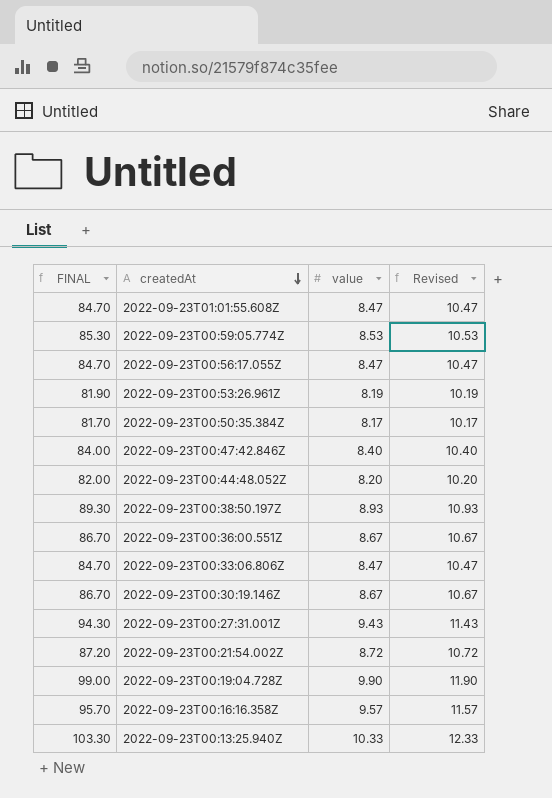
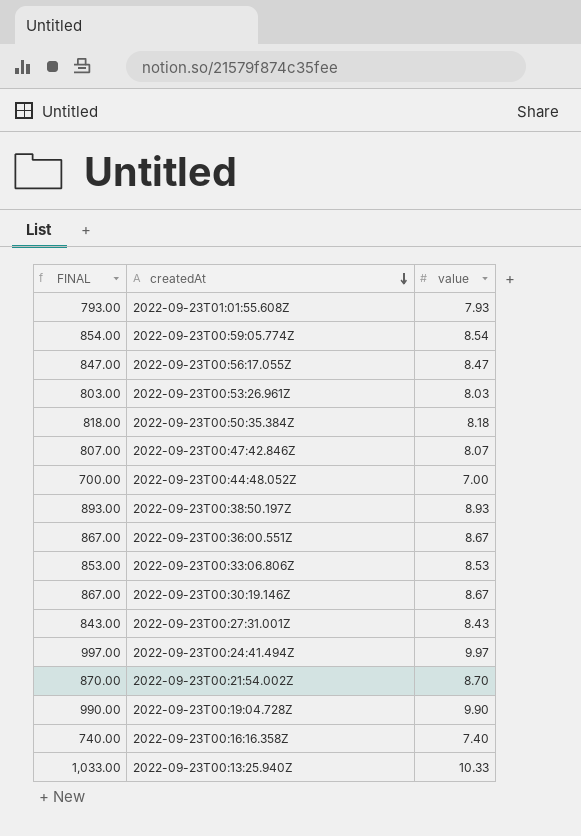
column Revised | formula: [value] + 2 -> none
column FINAL | formula: [value] * 10 -> [value] * 100
2022-09-23T01:01:55.608Z | value: 8.47 -> 7.93
2022-09-23T00:59:05.774Z | value: 8.53 -> 8.54
2022-09-23T00:53:26.961Z | value: 8.19 -> 8.03
2022-09-23T00:50:35.384Z | value: 8.17 -> 8.18
2022-09-23T00:47:42.846Z | value: 8.40 -> 8.07
2022-09-23T00:44:48.052Z | value: 8.20 -> 7.00
2022-09-23T00:33:06.806Z | value: 8.47 -> 8.53
2022-09-23T00:27:31.001Z | value: 9.43 -> 8.43
row 2022-09-23T00:24:41.494Z: none -> 997.00 | 9.97
2022-09-23T00:21:54.002Z | value: 8.72 -> 8.70
2022-09-23T00:16:16.358Z | value: 9.57 -> 7.40

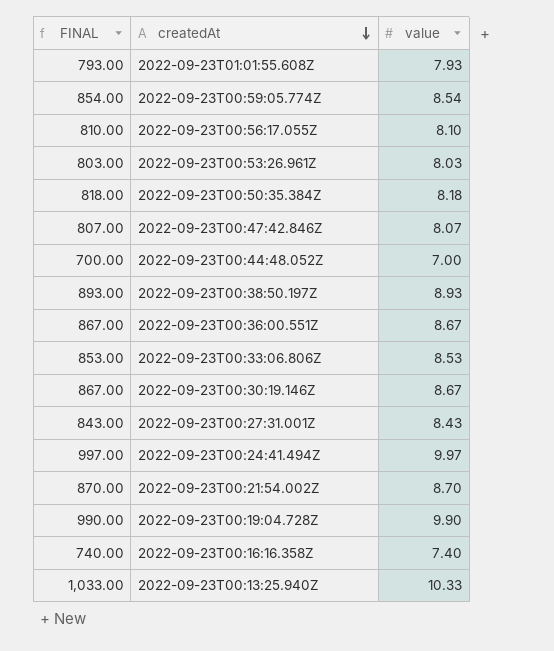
2022-09-23T00:56:17.055Z | FINAL: 847.00 -> 810.00
2022-09-23T00:56:17.055Z | value: 8.47 -> 8.10

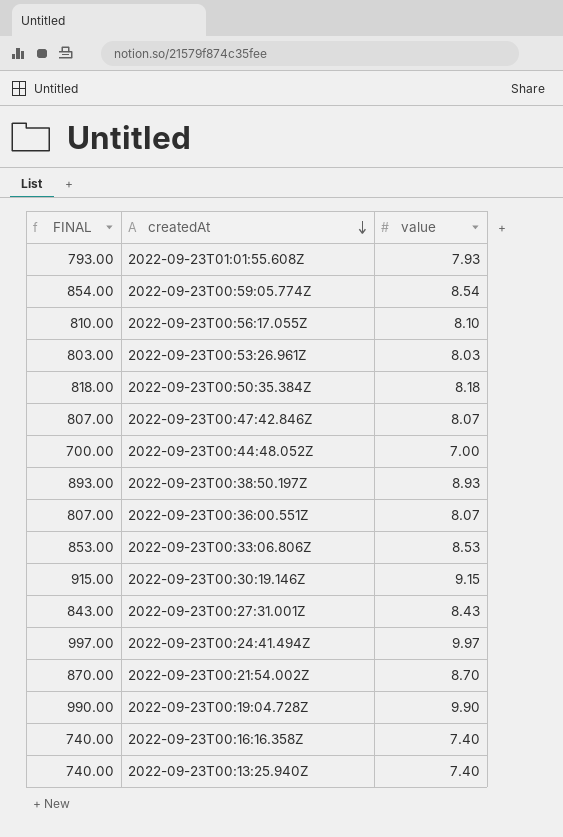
2022-09-23T00:36:00.551Z | FINAL: 867.00 -> 807.00
2022-09-23T00:36:00.551Z | value: 8.67 -> 8.07
2022-09-23T00:30:19.146Z | FINAL: 867.00 -> 915.00
2022-09-23T00:30:19.146Z | value: 8.67 -> 9.15
2022-09-23T00:13:25.940Z | FINAL: 1,033.00 -> 740.00
2022-09-23T00:13:25.940Z | value: 10.33 -> 7.40

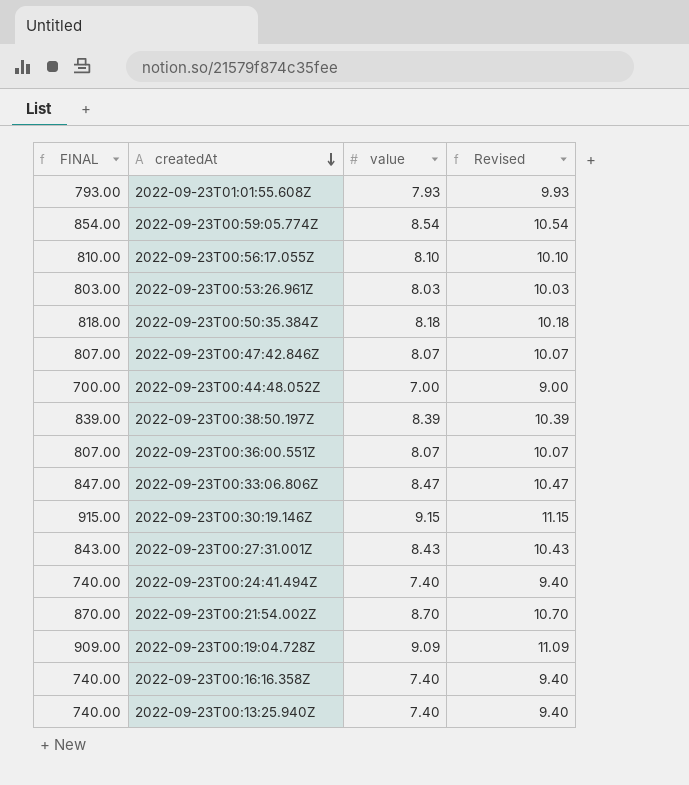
column Revised | formula: none -> [value] + 2
2022-09-23T00:38:50.197Z | FINAL: 893.00 -> 839.00
2022-09-23T00:38:50.197Z | value: 8.93 -> 8.39
2022-09-23T00:33:06.806Z | FINAL: 853.00 -> 847.00
2022-09-23T00:33:06.806Z | value: 8.53 -> 8.47
2022-09-23T00:24:41.494Z | FINAL: 997.00 -> 740.00
2022-09-23T00:24:41.494Z | value: 9.97 -> 7.40
2022-09-23T00:19:04.728Z | FINAL: 990.00 -> 909.00
2022-09-23T00:19:04.728Z | value: 9.90 -> 9.09

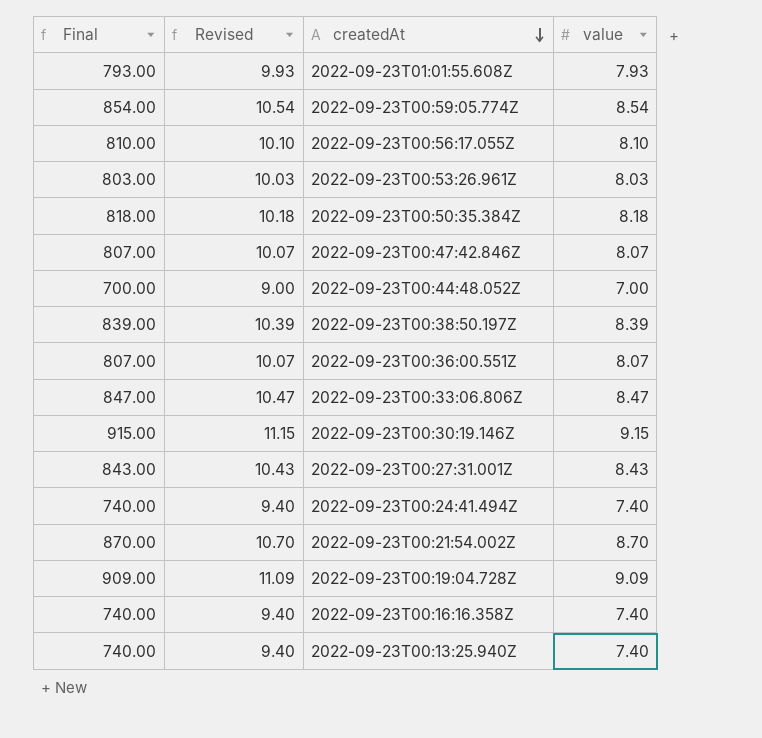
column name: FINAL -> Final
column Revised | position: 4 -> 2

